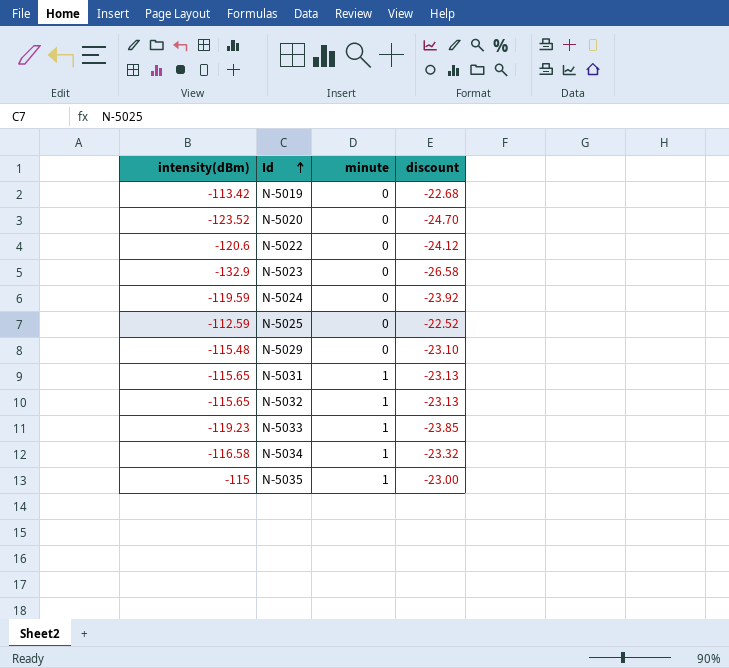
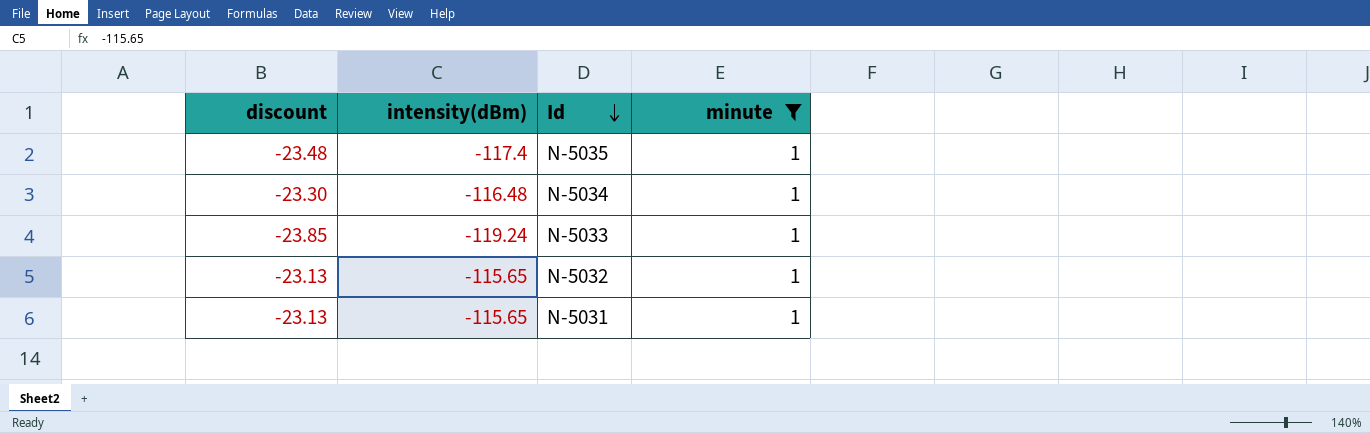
filter: none -> minute = 1
row order: Id ascending -> Id descending
column discount | position: 4 -> 1
N-5035 | discount: -23.00 -> -23.48
N-5035 | intensity(dBm): -115 -> -117.4
N-5034 | discount: -23.32 -> -23.30
N-5034 | intensity(dBm): -116.58 -> -116.48
N-5033 | intensity(dBm): -119.23 -> -119.24

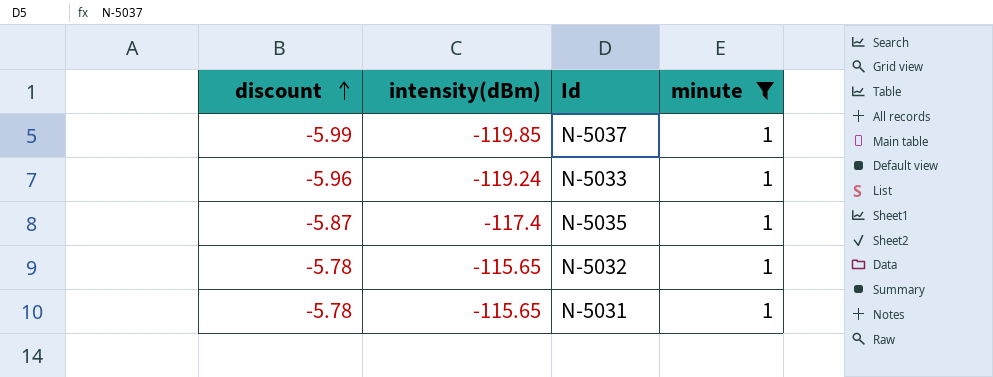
row order: Id descending -> discount ascending
column discount | formula: [intensity(dBm)] * 0.2 -> [intensity(dBm)] * 0.05
row N-5034: -23.30 | -116.48 | 1 -> none
row N-5037: none -> -5.99 | -119.85 | 1

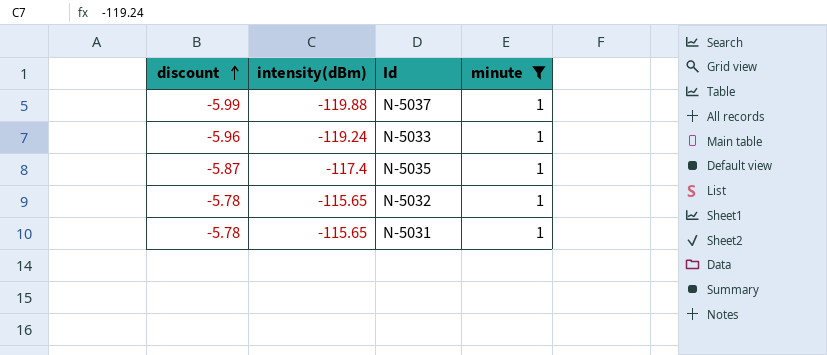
N-5037 | intensity(dBm): -119.85 -> -119.88

